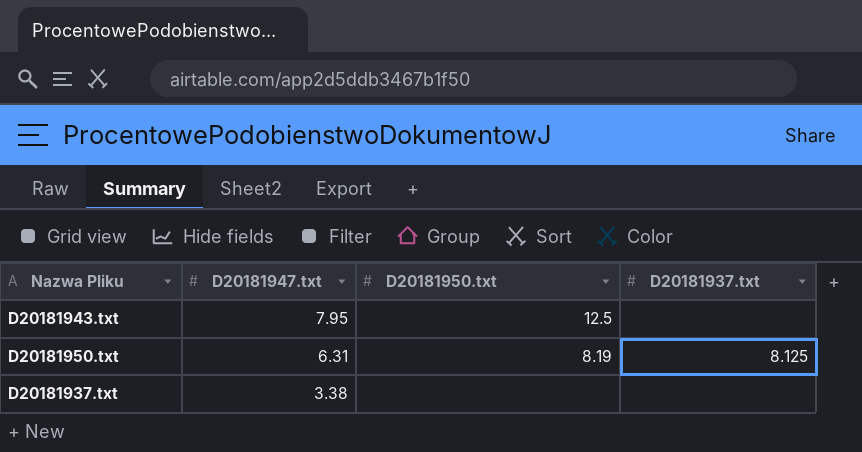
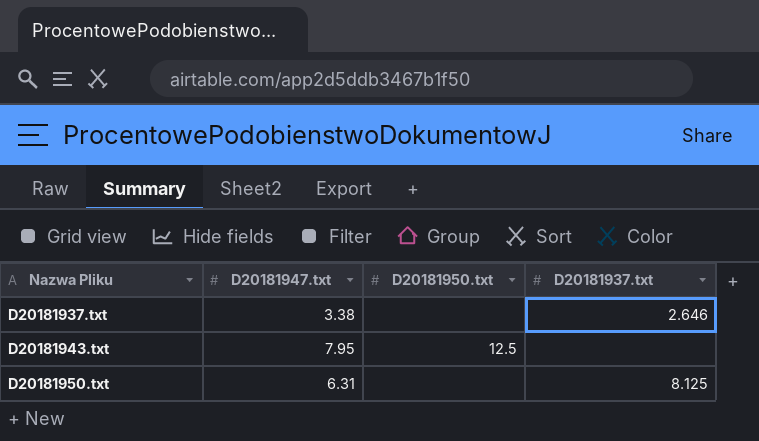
row order: D20181947.txt descending -> Nazwa Pliku ascending
D20181937.txt | D20181937.txt: none -> 2.646
D20181950.txt | D20181950.txt: 8.19 -> none

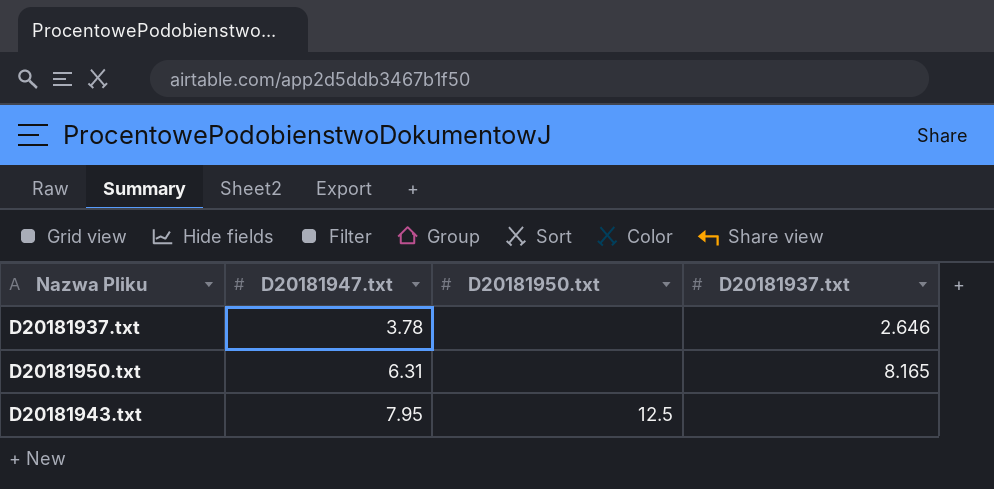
row order: Nazwa Pliku ascending -> D20181947.txt ascending
D20181937.txt | D20181947.txt: 3.38 -> 3.78
D20181950.txt | D20181937.txt: 8.125 -> 8.165

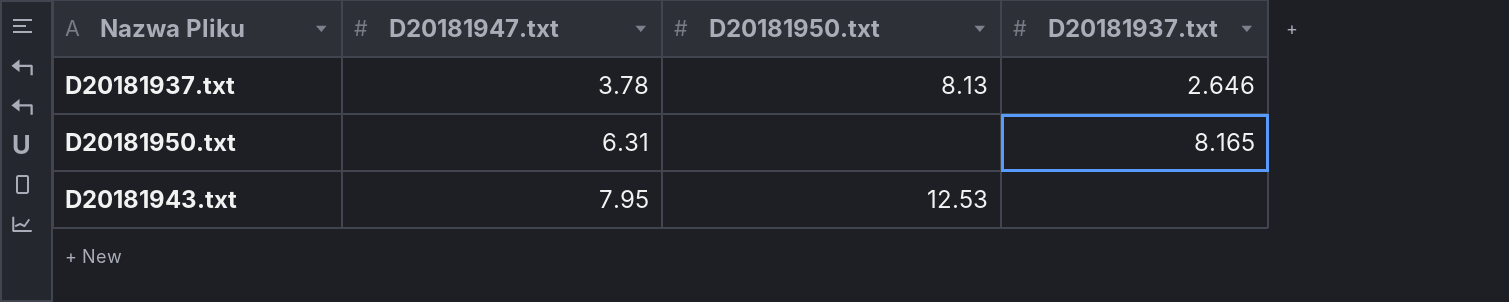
D20181937.txt | D20181950.txt: none -> 8.13
D20181943.txt | D20181950.txt: 12.5 -> 12.53

